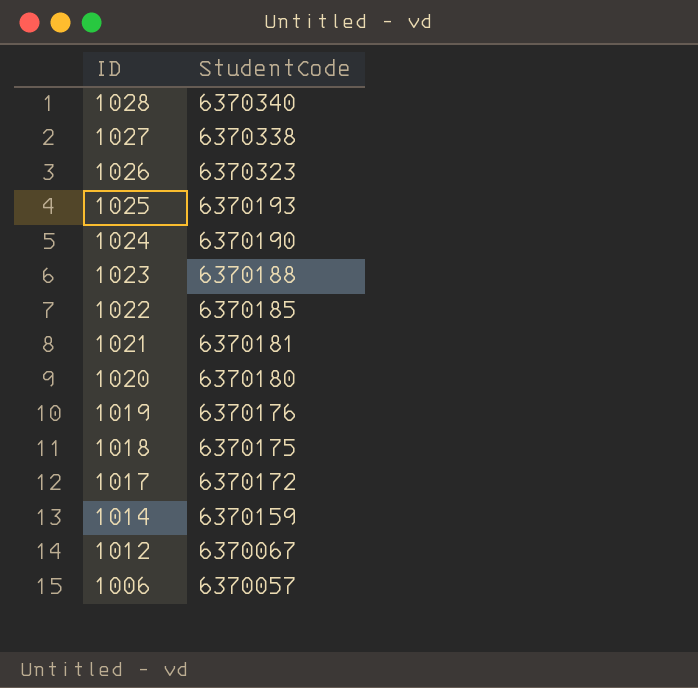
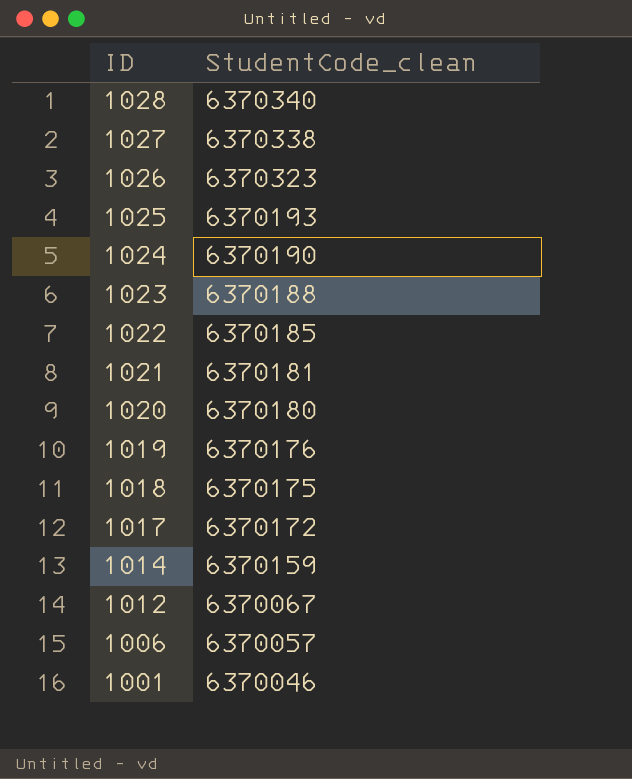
column name: StudentCode -> StudentCode_clean
row 1001: none -> 6370046

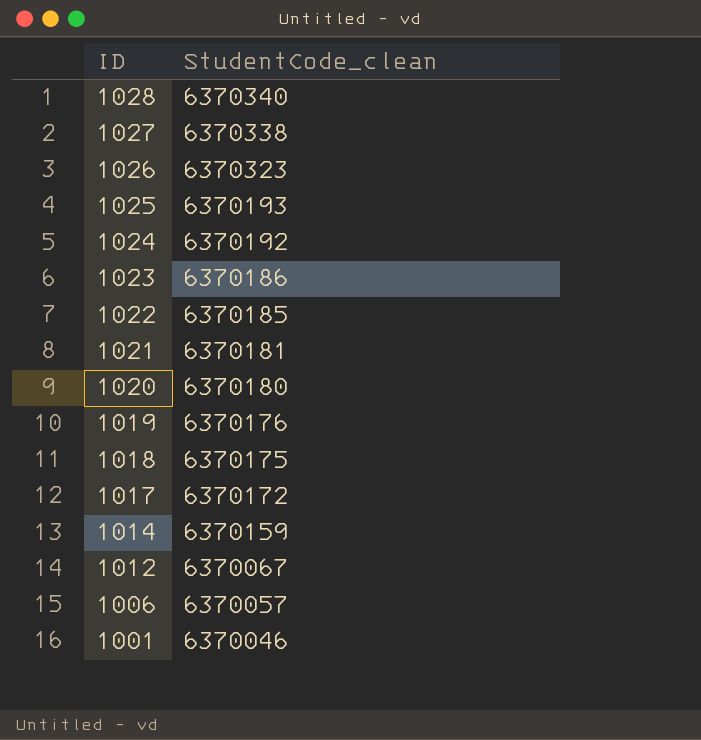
1024 | StudentCode_clean: 6370190 -> 6370192
1023 | StudentCode_clean: 6370188 -> 6370186

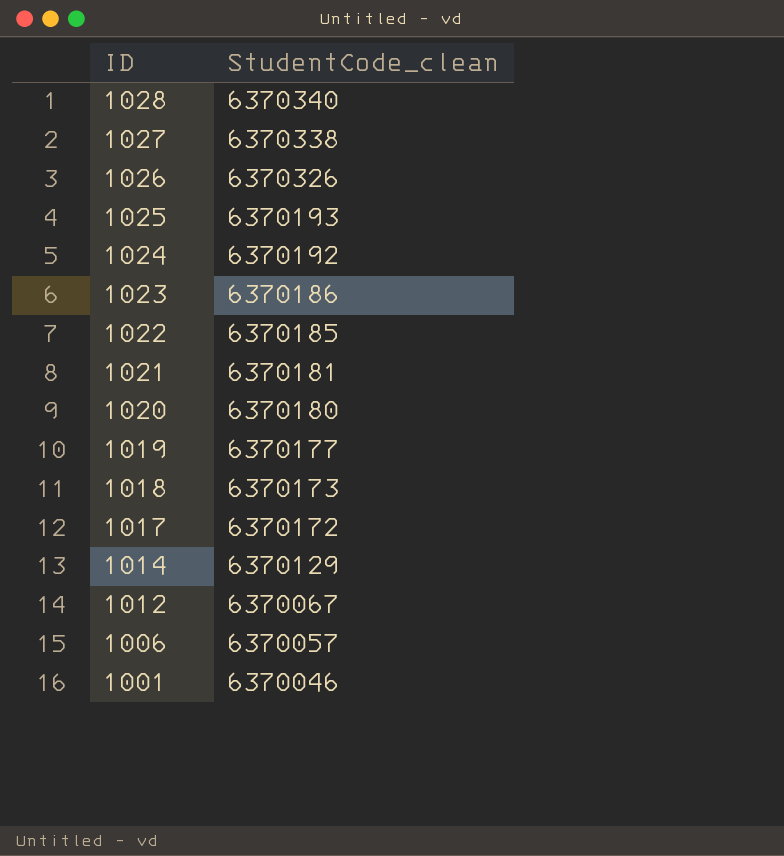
1026 | StudentCode_clean: 6370323 -> 6370326
1019 | StudentCode_clean: 6370176 -> 6370177
1018 | StudentCode_clean: 6370175 -> 6370173
1014 | StudentCode_clean: 6370159 -> 6370129

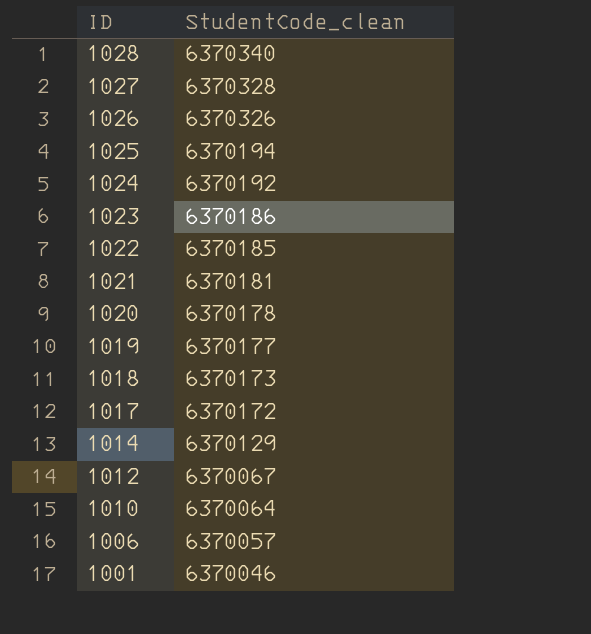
1027 | StudentCode_clean: 6370338 -> 6370328
1025 | StudentCode_clean: 6370193 -> 6370194
1020 | StudentCode_clean: 6370180 -> 6370178
row 1010: none -> 6370064

